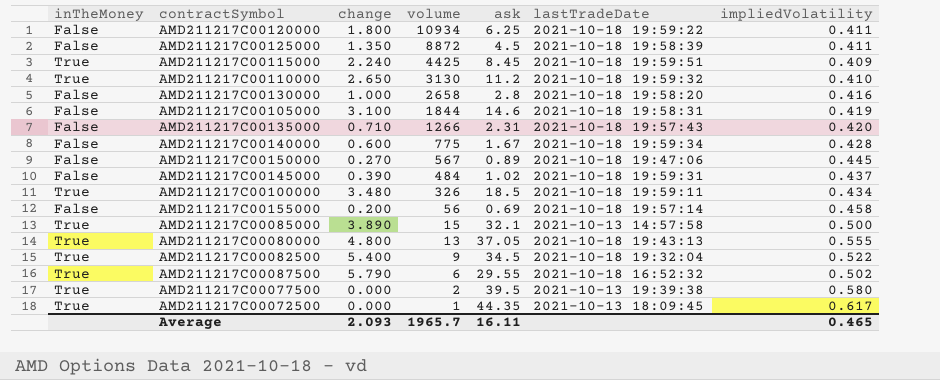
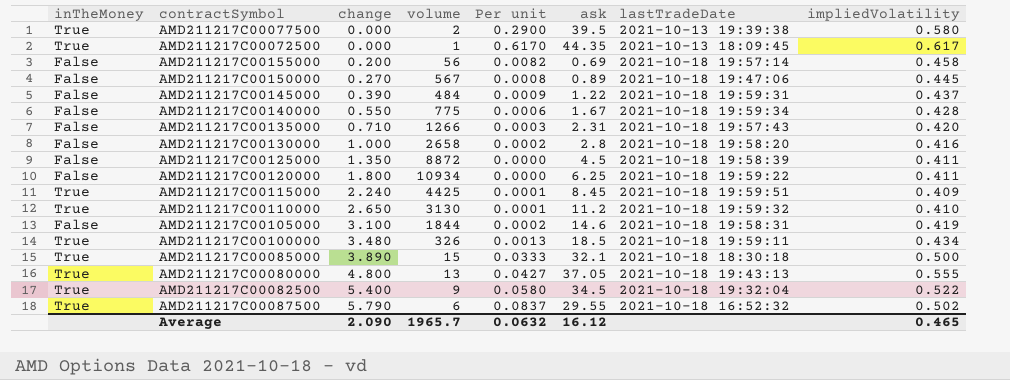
row order: volume descending -> change ascending
column Per unit | formula: none -> [impliedVolatility] / [volume]
AMD211217C00145000 | ask: 1.02 -> 1.22
AMD211217C00140000 | change: 0.600 -> 0.550
AMD211217C00085000 | lastTradeDate: 2021-10-13 14:57:58 -> 2021-10-18 18:30:18
Average | change: 2.093 -> 2.090
Average | ask: 16.11 -> 16.12

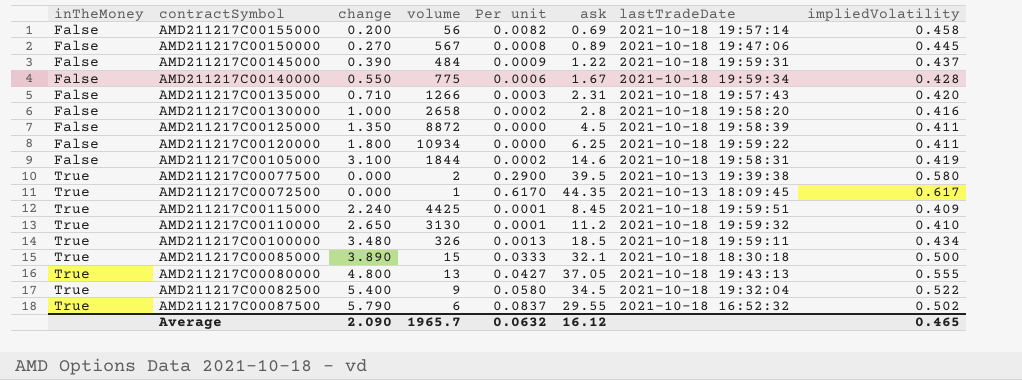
row order: change ascending -> inTheMoney ascending

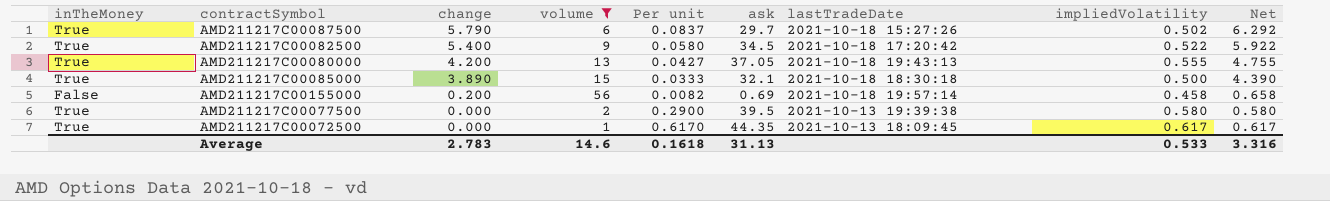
filter: none -> volume <= 56
row order: inTheMoney ascending -> change descending
column Net | formula: none -> [change] + [impliedVolatility]
AMD211217C00087500 | ask: 29.55 -> 29.7
AMD211217C00087500 | lastTradeDate: 2021-10-18 16:52:32 -> 2021-10-18 15:27:26
AMD211217C00082500 | lastTradeDate: 2021-10-18 19:32:04 -> 2021-10-18 17:20:42
AMD211217C00080000 | change: 4.800 -> 4.200
Average | change: 2.090 -> 2.783
Average | volume: 1965.7 -> 14.6
Average | Per unit: 0.0632 -> 0.1618
Average | ask: 16.12 -> 31.13
Average | impliedVolatility: 0.465 -> 0.533

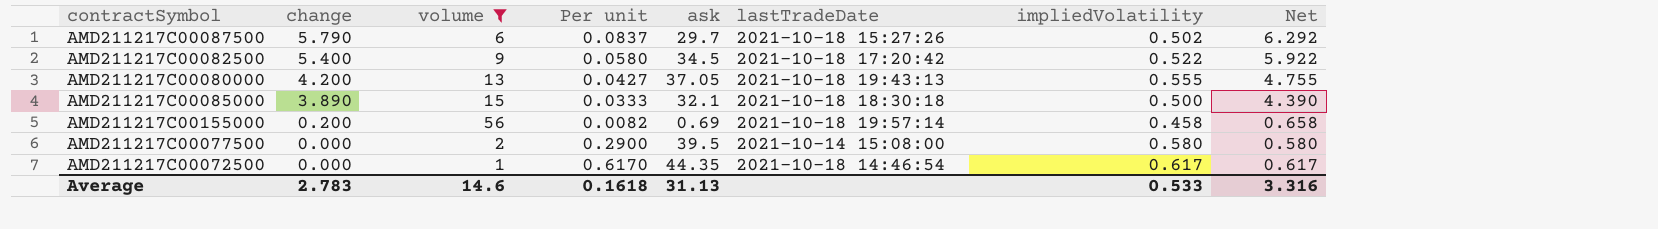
column inTheMoney | position: 1 -> none
AMD211217C00077500 | lastTradeDate: 2021-10-13 19:39:38 -> 2021-10-14 15:08:00
AMD211217C00072500 | lastTradeDate: 2021-10-13 18:09:45 -> 2021-10-18 14:46:54

